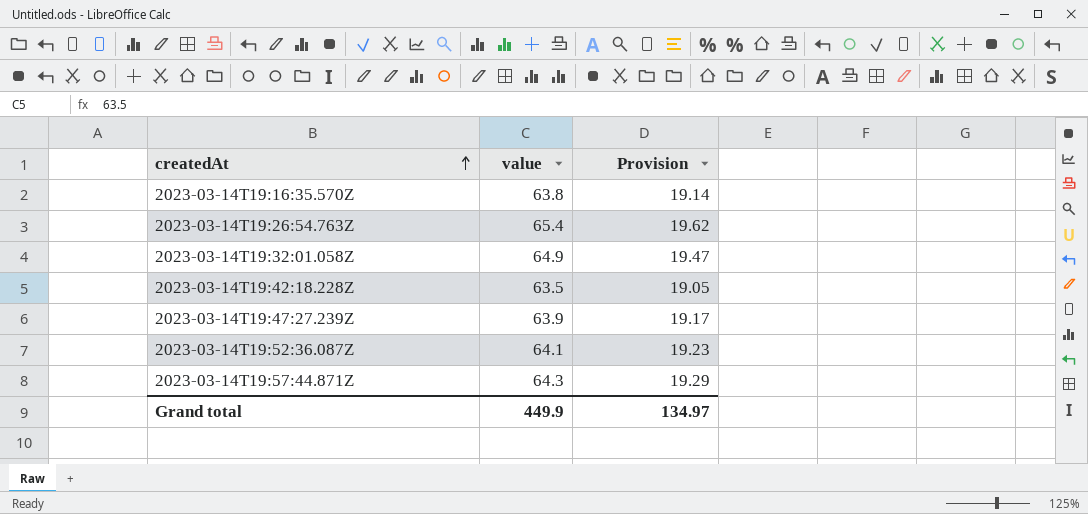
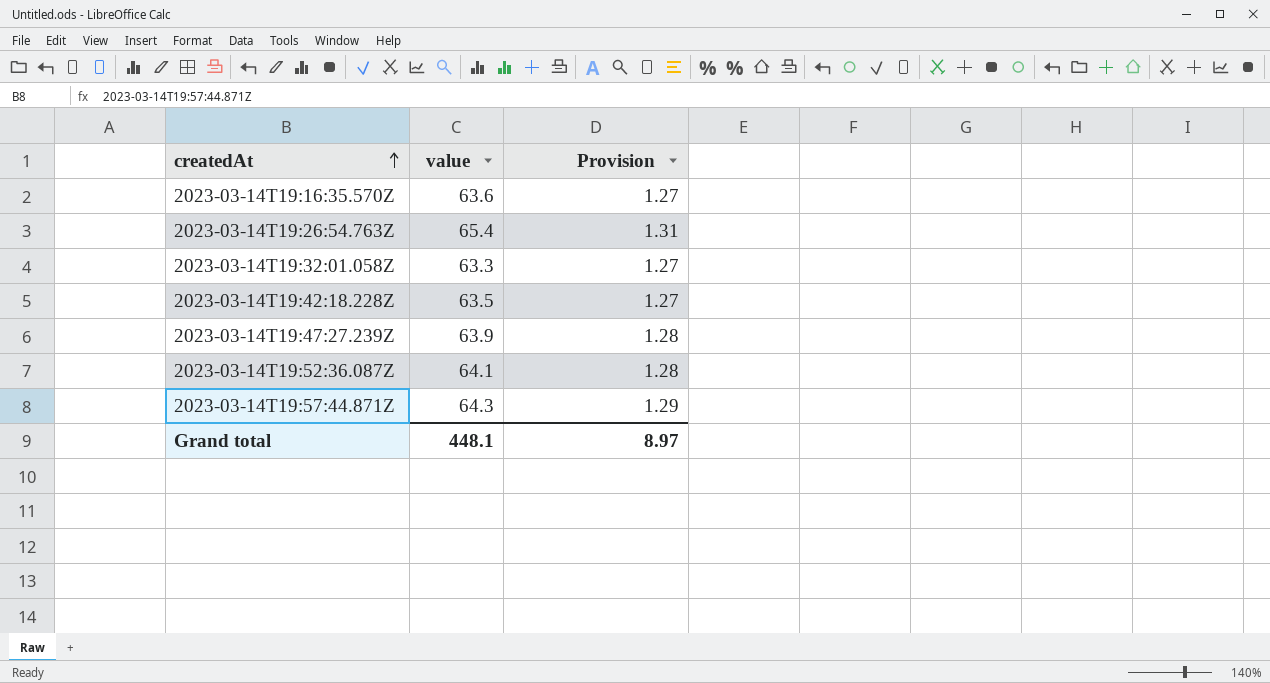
column Provision | formula: [value] * 0.3 -> [value] * 0.02
2023-03-14T19:16:35.570Z | value: 63.8 -> 63.6
2023-03-14T19:32:01.058Z | value: 64.9 -> 63.3
Grand total | value: 449.9 -> 448.1
Grand total | Provision: 134.97 -> 8.97

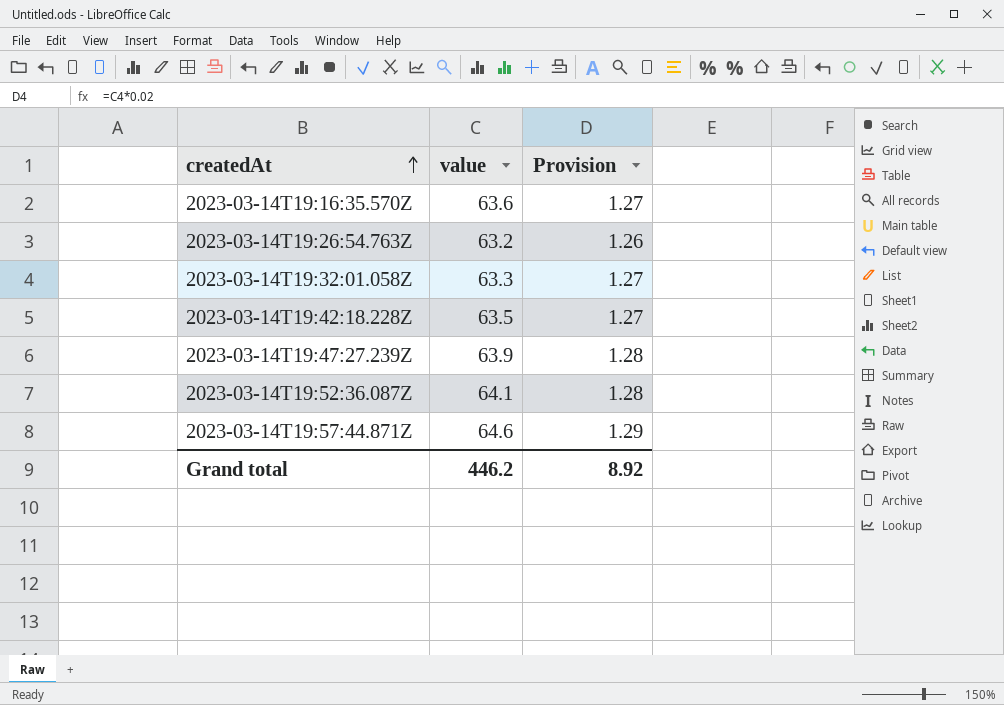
2023-03-14T19:26:54.763Z | value: 65.4 -> 63.2
2023-03-14T19:26:54.763Z | Provision: 1.31 -> 1.26
2023-03-14T19:57:44.871Z | value: 64.3 -> 64.6
Grand total | value: 448.1 -> 446.2
Grand total | Provision: 8.97 -> 8.92

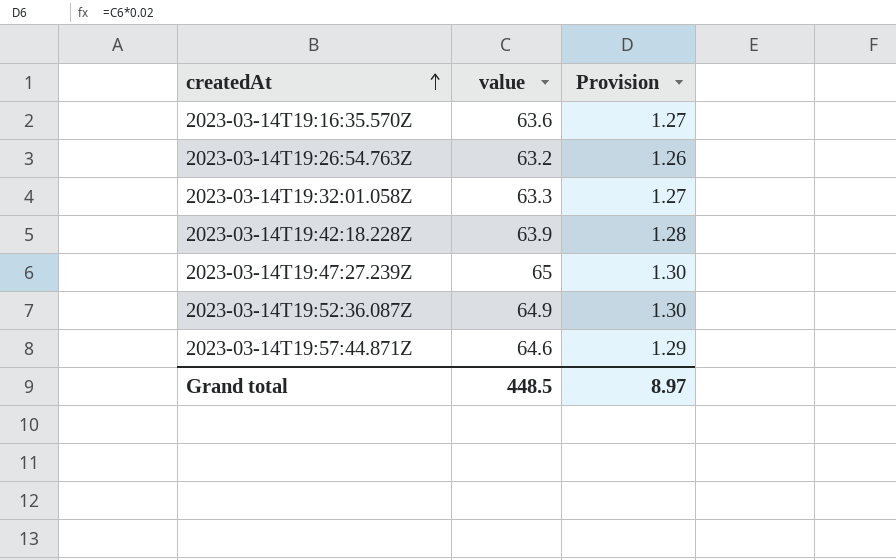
2023-03-14T19:42:18.228Z | value: 63.5 -> 63.9
2023-03-14T19:42:18.228Z | Provision: 1.27 -> 1.28
2023-03-14T19:47:27.239Z | value: 63.9 -> 65
2023-03-14T19:47:27.239Z | Provision: 1.28 -> 1.30
2023-03-14T19:52:36.087Z | value: 64.1 -> 64.9
2023-03-14T19:52:36.087Z | Provision: 1.28 -> 1.30
Grand total | value: 446.2 -> 448.5
Grand total | Provision: 8.92 -> 8.97

